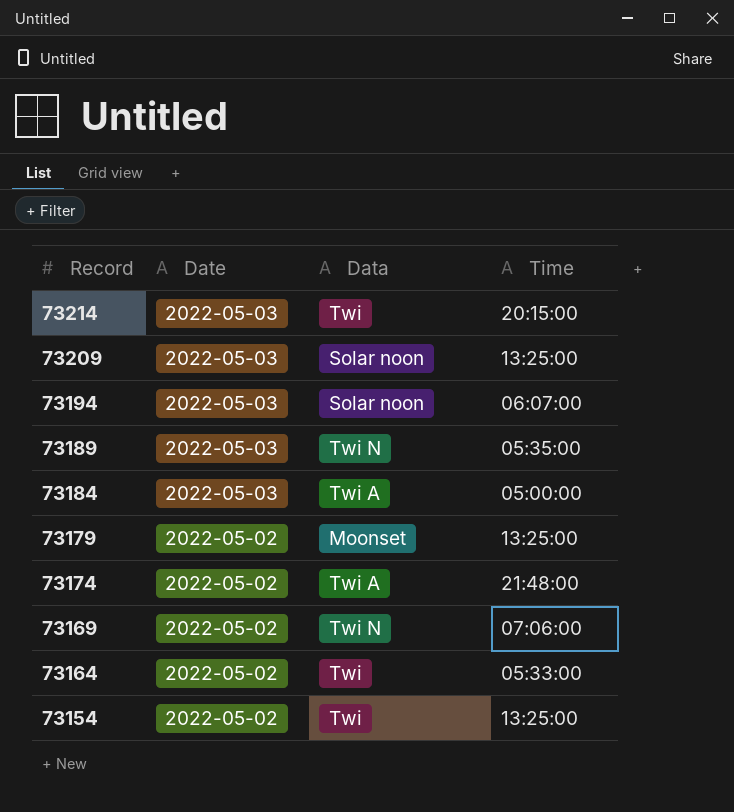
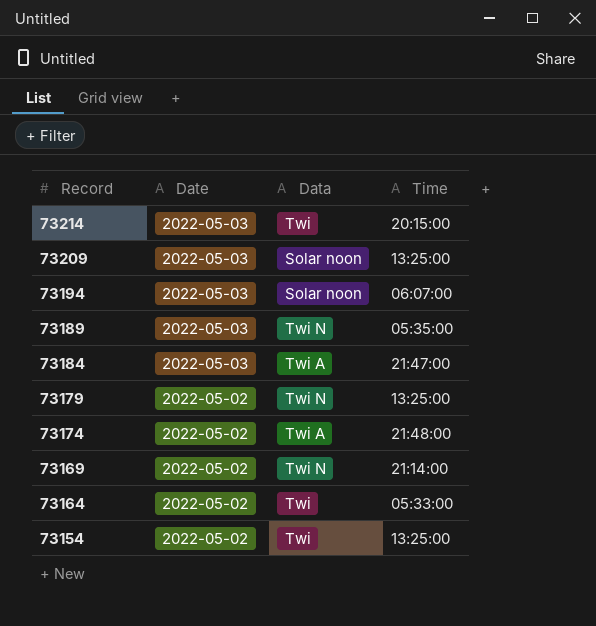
73184 | Time: 05:00:00 -> 21:47:00
73179 | Data: Moonset -> Twi N
73169 | Time: 07:06:00 -> 21:14:00

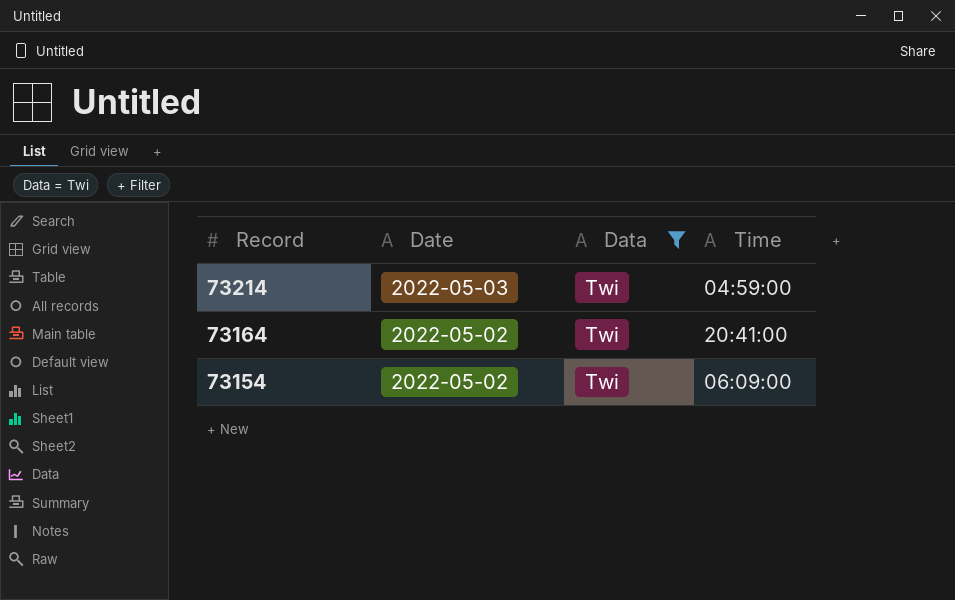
filter: none -> Data = Twi
73214 | Time: 20:15:00 -> 04:59:00
73164 | Time: 05:33:00 -> 20:41:00
73154 | Time: 13:25:00 -> 06:09:00

